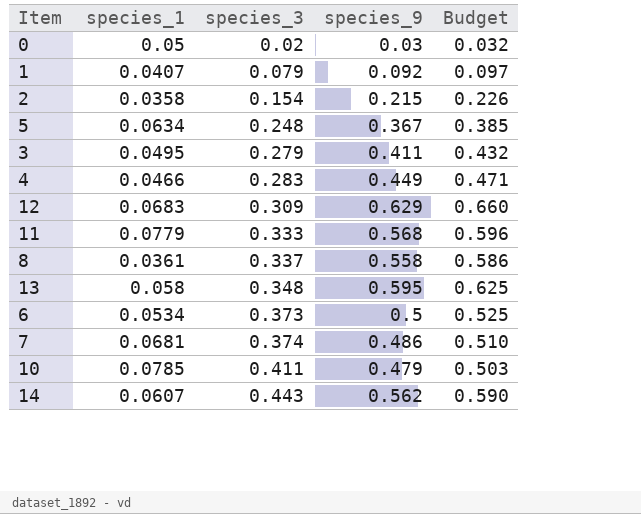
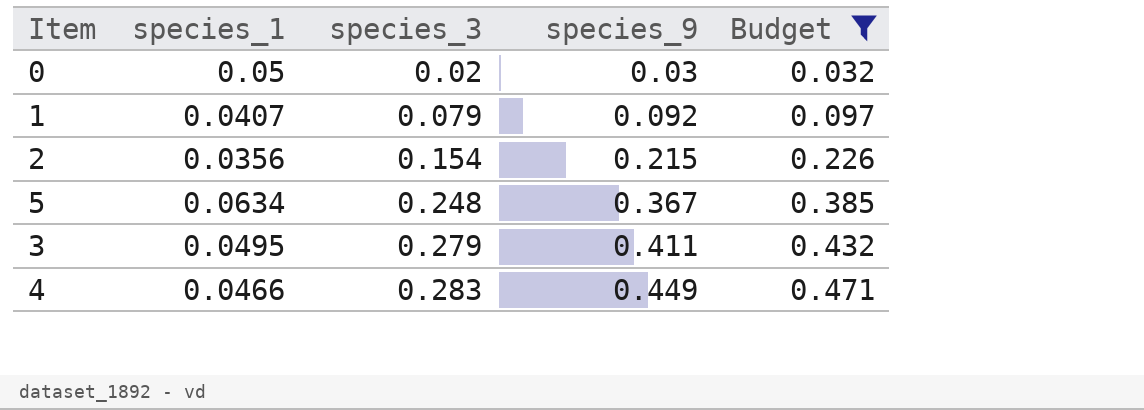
filter: none -> Budget <= 0.471
2 | species_1: 0.0358 -> 0.0356

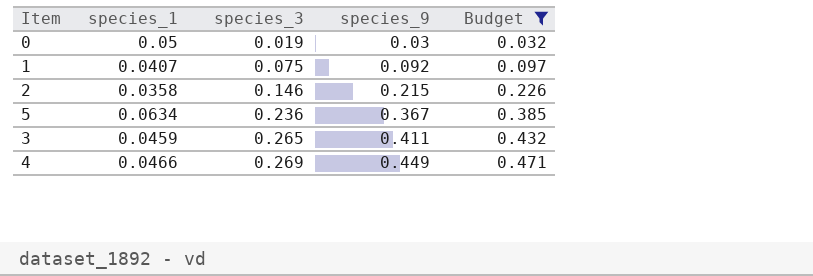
0 | species_3: 0.02 -> 0.019
1 | species_3: 0.079 -> 0.075
2 | species_1: 0.0356 -> 0.0358
2 | species_3: 0.154 -> 0.146
5 | species_3: 0.248 -> 0.236
3 | species_1: 0.0495 -> 0.0459
3 | species_3: 0.279 -> 0.265
4 | species_3: 0.283 -> 0.269

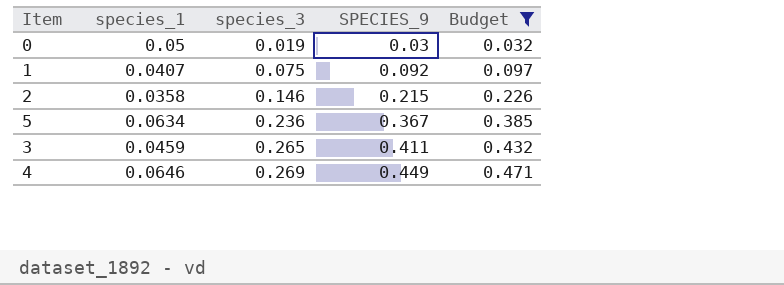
column name: species_9 -> SPECIES_9
4 | species_1: 0.0466 -> 0.0646

